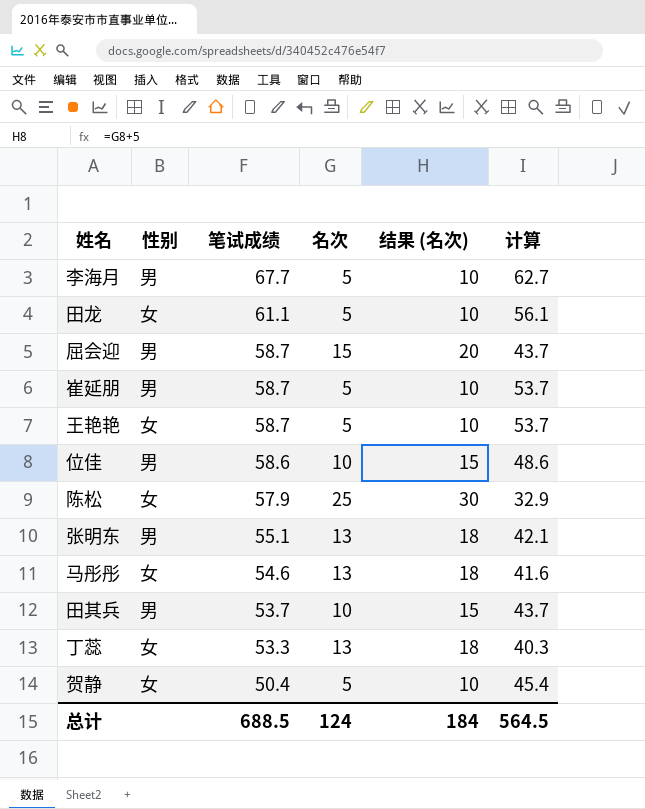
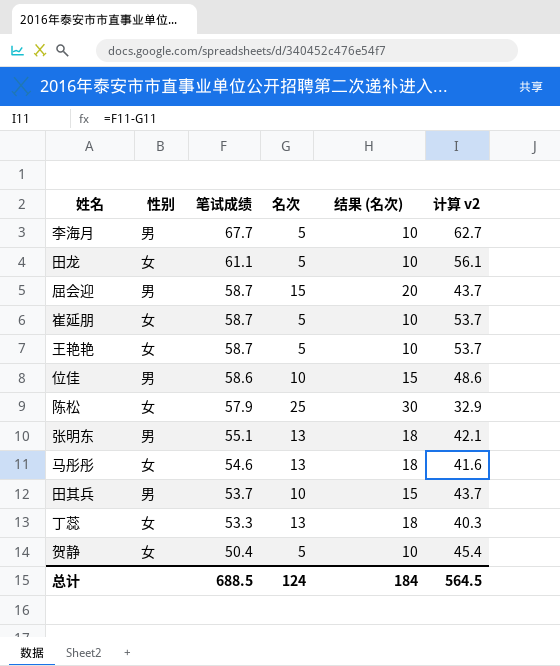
column name: 计算 -> 计算 v2
崔延朋 | 性别: 男 -> 女

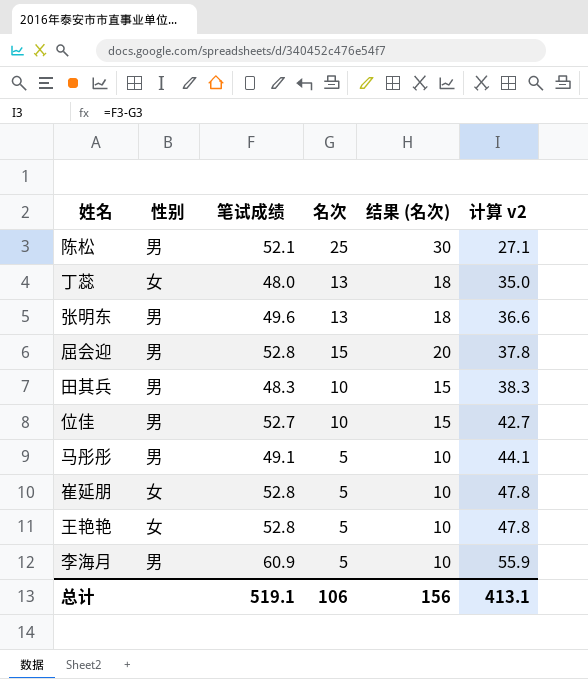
row order: 笔试成绩 descending -> 计算 v2 ascending
row 田龙: 女 | 61.1 | 5 | 10 | 56.1 -> none
row 贺静: 女 | 50.4 | 5 | 10 | 45.4 -> none
陈松 | 性别: 女 -> 男
陈松 | 笔试成绩: 57.9 -> 52.1
陈松 | 计算 v2: 32.9 -> 27.1
丁蕊 | 笔试成绩: 53.3 -> 48.0
丁蕊 | 计算 v2: 40.3 -> 35.0
张明东 | 笔试成绩: 55.1 -> 49.6
张明东 | 计算 v2: 42.1 -> 36.6
屈会迎 | 笔试成绩: 58.7 -> 52.8
屈会迎 | 计算 v2: 43.7 -> 37.8
田其兵 | 笔试成绩: 53.7 -> 48.3
田其兵 | 计算 v2: 43.7 -> 38.3
位佳 | 笔试成绩: 58.6 -> 52.7
位佳 | 计算 v2: 48.6 -> 42.7
马彤彤 | 性别: 女 -> 男
马彤彤 | 笔试成绩: 54.6 -> 49.1
马彤彤 | 名次: 13 -> 5
马彤彤 | 结果 (名次): 18 -> 10
马彤彤 | 计算 v2: 41.6 -> 44.1
崔延朋 | 笔试成绩: 58.7 -> 52.8
崔延朋 | 计算 v2: 53.7 -> 47.8
王艳艳 | 笔试成绩: 58.7 -> 52.8
王艳艳 | 计算 v2: 53.7 -> 47.8
李海月 | 笔试成绩: 67.7 -> 60.9
李海月 | 计算 v2: 62.7 -> 55.9
总计 | 笔试成绩: 688.5 -> 519.1
总计 | 名次: 124 -> 106
总计 | 结果 (名次): 184 -> 156
总计 | 计算 v2: 564.5 -> 413.1

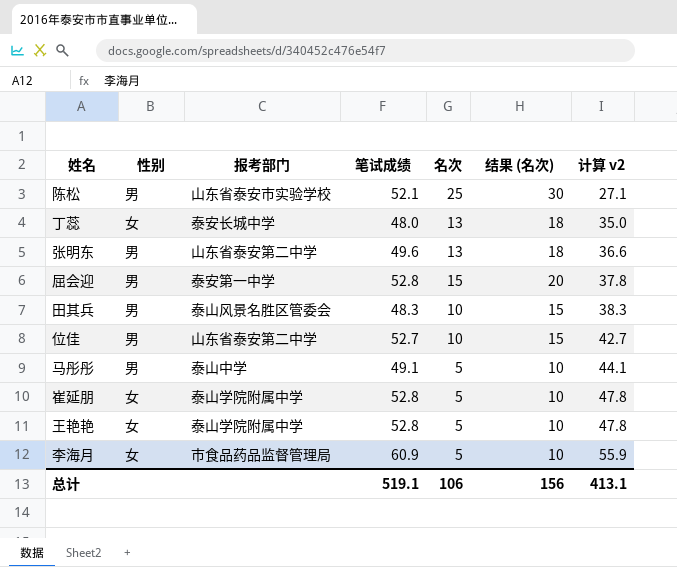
column 报考部门 | position: none -> 3
李海月 | 性别: 男 -> 女

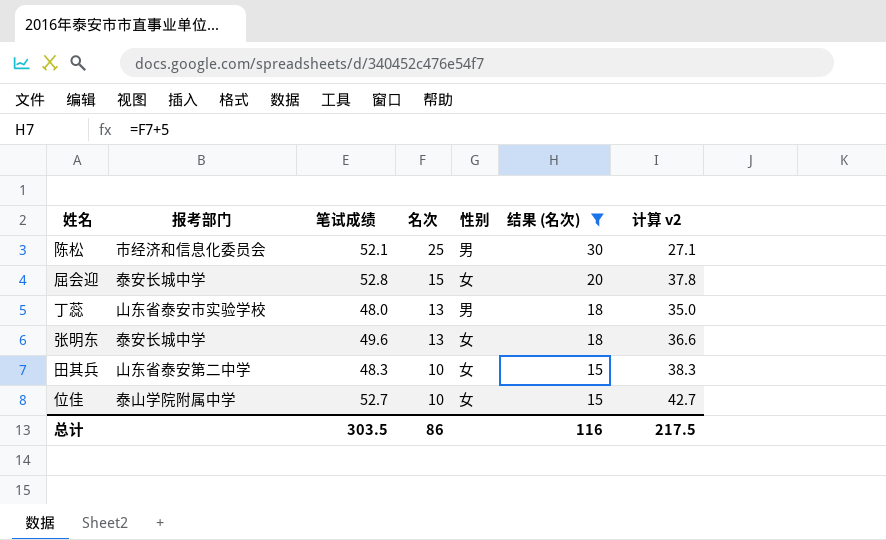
filter: none -> 结果 (名次) != 10
row order: 计算 v2 ascending -> 名次 descending
column 性别 | position: 2 -> 5
陈松 | 报考部门: 山东省泰安市实验学校 -> 市经济和信息化委员会
屈会迎 | 报考部门: 泰安第一中学 -> 泰安长城中学
屈会迎 | 性别: 男 -> 女
丁蕊 | 报考部门: 泰安长城中学 -> 山东省泰安市实验学校
丁蕊 | 性别: 女 -> 男
张明东 | 报考部门: 山东省泰安第二中学 -> 泰安长城中学
张明东 | 性别: 男 -> 女
田其兵 | 报考部门: 泰山风景名胜区管委会 -> 山东省泰安第二中学
田其兵 | 性别: 男 -> 女
位佳 | 报考部门: 山东省泰安第二中学 -> 泰山学院附属中学
位佳 | 性别: 男 -> 女
总计 | 笔试成绩: 519.1 -> 303.5
总计 | 名次: 106 -> 86
总计 | 结果 (名次): 156 -> 116
总计 | 计算 v2: 413.1 -> 217.5

